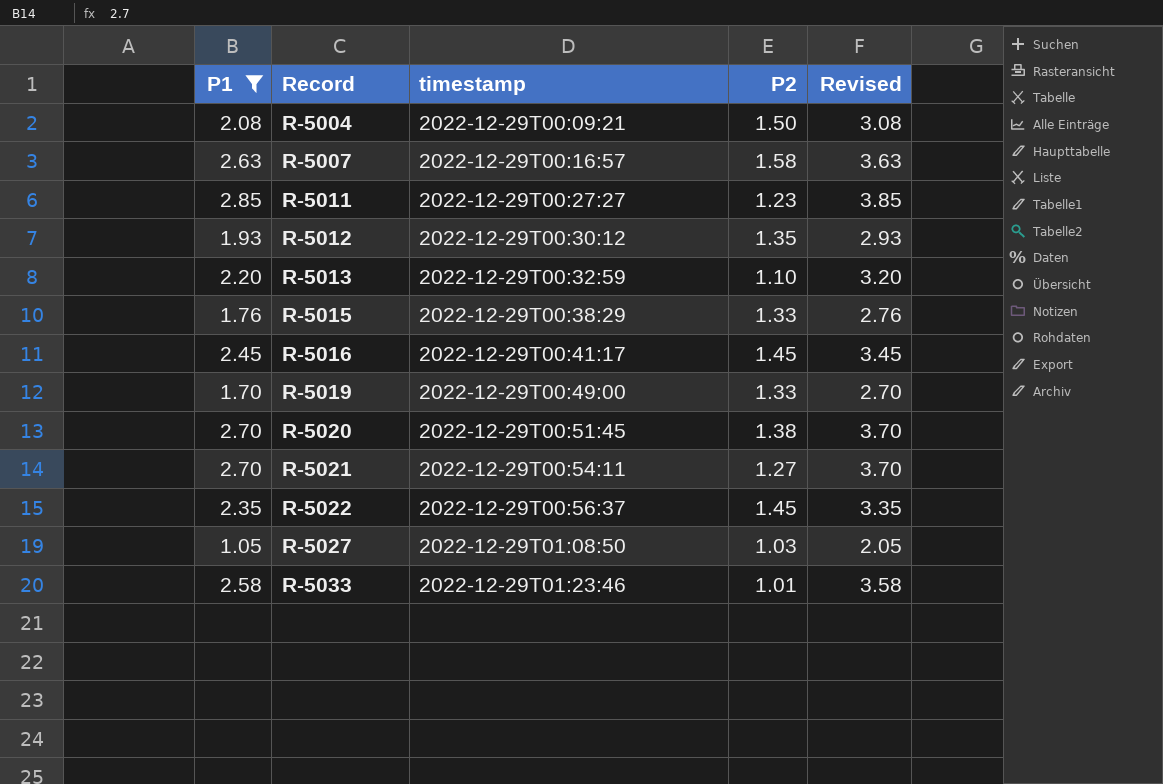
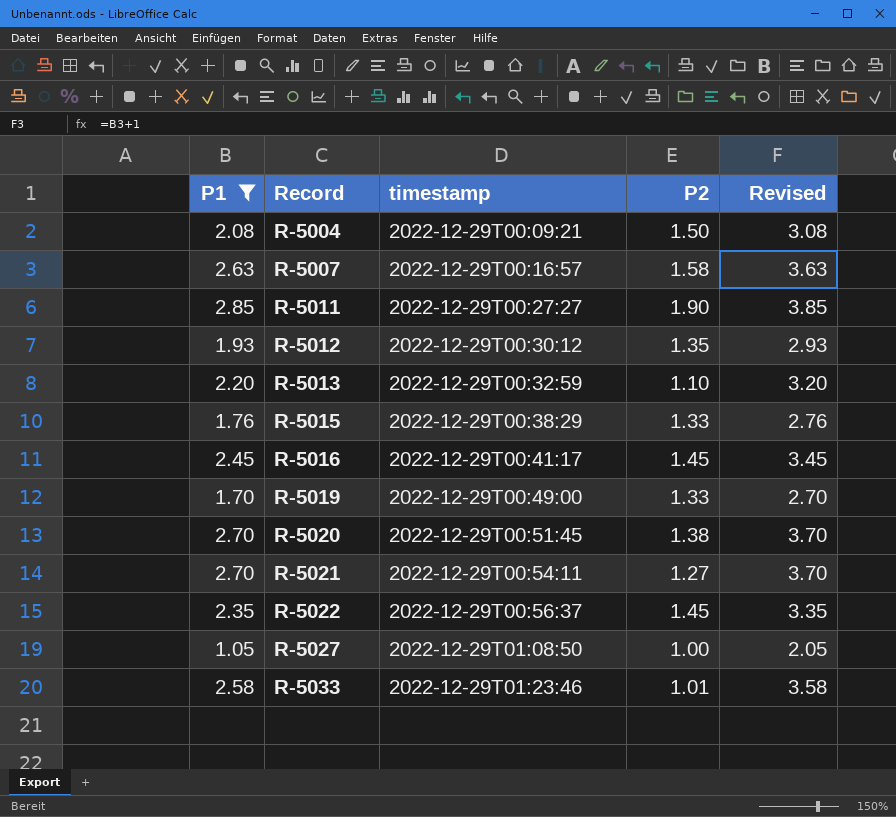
R-5011 | P2: 1.23 -> 1.90
R-5027 | P2: 1.03 -> 1.00

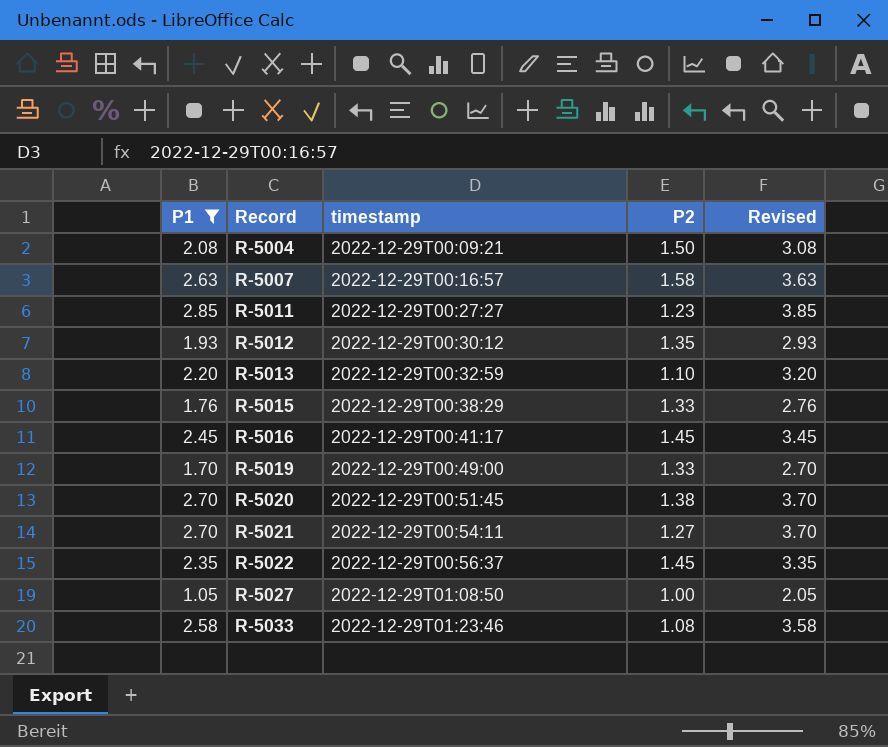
R-5011 | P2: 1.90 -> 1.23
R-5033 | P2: 1.01 -> 1.08

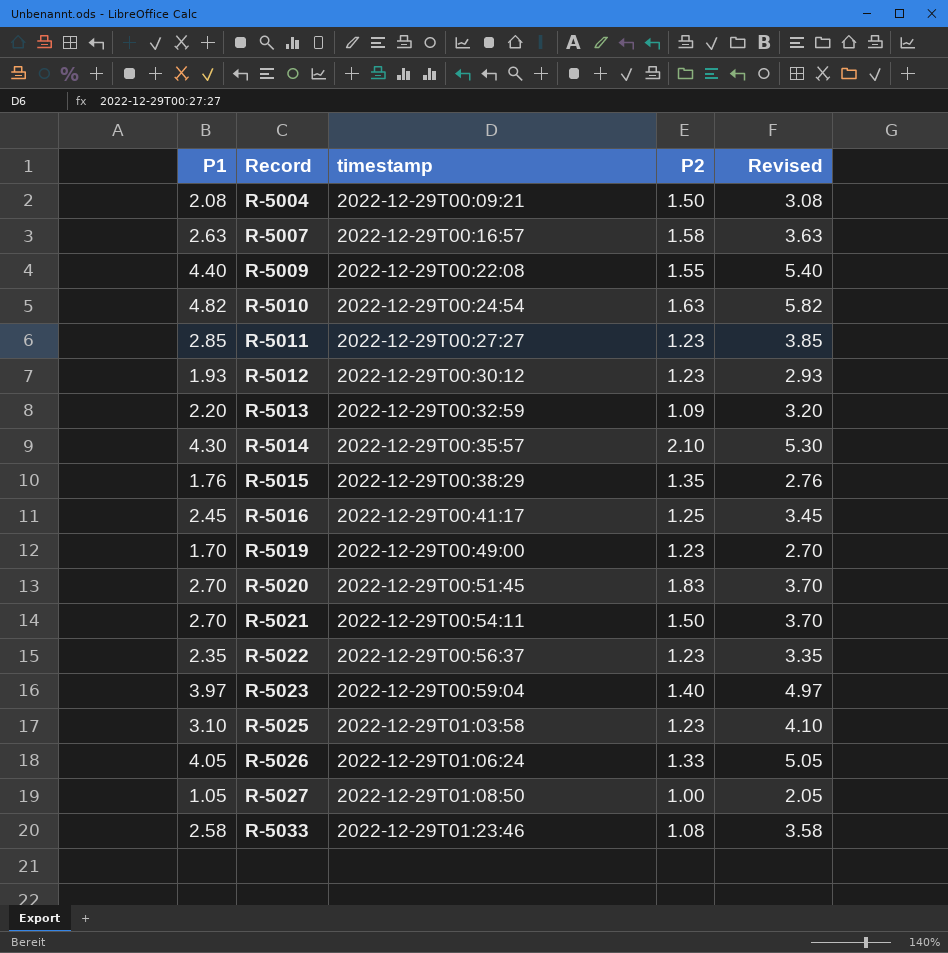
filter: P1 <= 2.85 -> none
R-5012 | P2: 1.35 -> 1.23
R-5013 | P2: 1.10 -> 1.09
R-5015 | P2: 1.33 -> 1.35
R-5016 | P2: 1.45 -> 1.25
R-5019 | P2: 1.33 -> 1.23
R-5020 | P2: 1.38 -> 1.83
R-5021 | P2: 1.27 -> 1.50
R-5022 | P2: 1.45 -> 1.23

